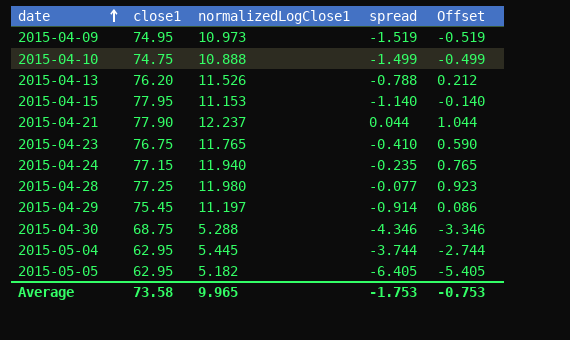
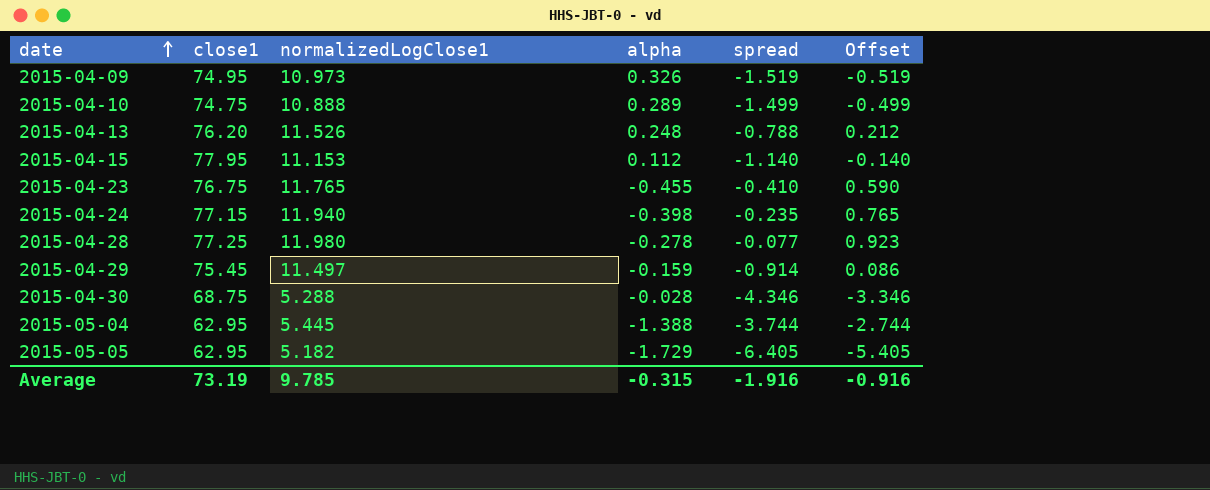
column alpha | position: none -> 4
row 2015-04-21: 77.90 | 12.237 | 0.044 | 1.044 -> none
2015-04-29 | normalizedLogClose1: 11.197 -> 11.497
Average | close1: 73.58 -> 73.19
Average | normalizedLogClose1: 9.965 -> 9.785
Average | spread: -1.753 -> -1.916
Average | Offset: -0.753 -> -0.916

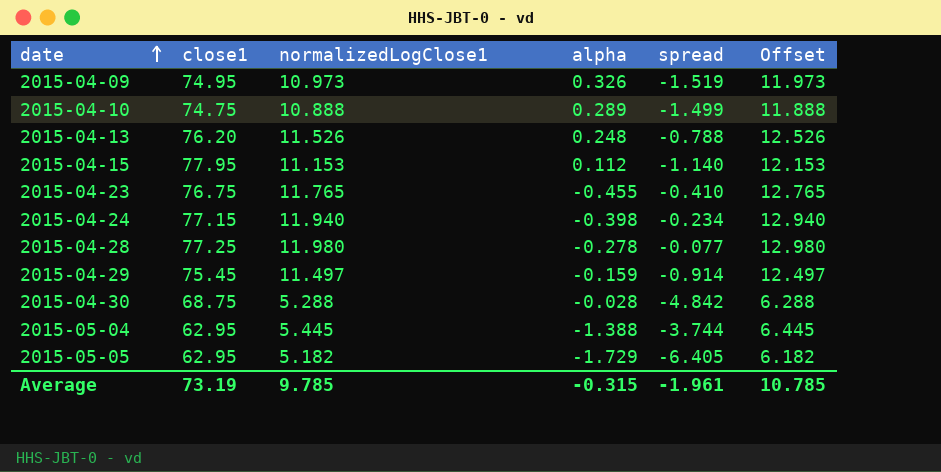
column Offset | formula: [spread] + 1 -> [normalizedLogClose1] + 1
2015-04-24 | spread: -0.235 -> -0.234
2015-04-30 | spread: -4.346 -> -4.842
Average | spread: -1.916 -> -1.961
Average | Offset: -0.916 -> 10.785

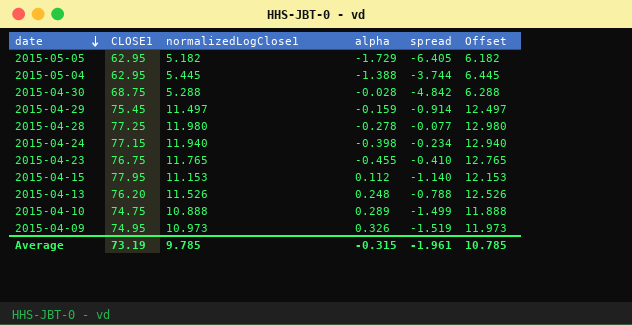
row order: date ascending -> date descending
column name: close1 -> CLOSE1

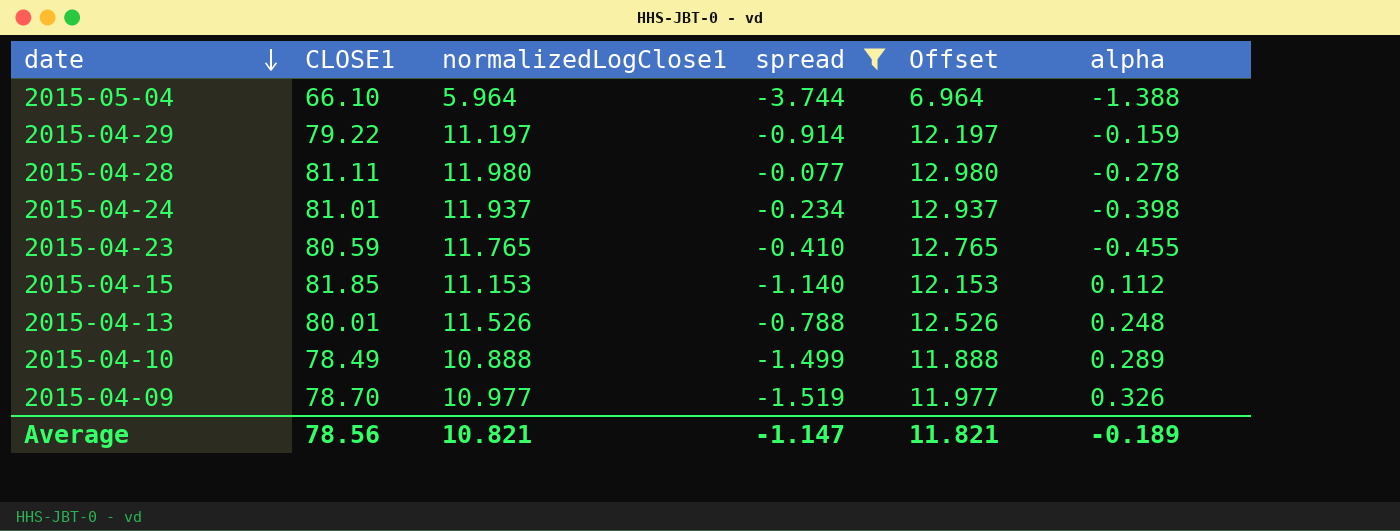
filter: none -> spread >= -3.744
column alpha | position: 4 -> 6
2015-05-04 | CLOSE1: 62.95 -> 66.10
2015-05-04 | normalizedLogClose1: 5.445 -> 5.964
2015-05-04 | Offset: 6.445 -> 6.964
2015-04-29 | CLOSE1: 75.45 -> 79.22
2015-04-29 | normalizedLogClose1: 11.497 -> 11.197
2015-04-29 | Offset: 12.497 -> 12.197
2015-04-28 | CLOSE1: 77.25 -> 81.11
2015-04-24 | CLOSE1: 77.15 -> 81.01
2015-04-24 | normalizedLogClose1: 11.940 -> 11.937
2015-04-24 | Offset: 12.940 -> 12.937
2015-04-23 | CLOSE1: 76.75 -> 80.59
2015-04-15 | CLOSE1: 77.95 -> 81.85
2015-04-13 | CLOSE1: 76.20 -> 80.01
2015-04-10 | CLOSE1: 74.75 -> 78.49
2015-04-09 | CLOSE1: 74.95 -> 78.70
2015-04-09 | normalizedLogClose1: 10.973 -> 10.977
2015-04-09 | Offset: 11.973 -> 11.977
Average | CLOSE1: 73.19 -> 78.56
Average | normalizedLogClose1: 9.785 -> 10.821
Average | spread: -1.961 -> -1.147
Average | Offset: 10.785 -> 11.821
Average | alpha: -0.315 -> -0.189

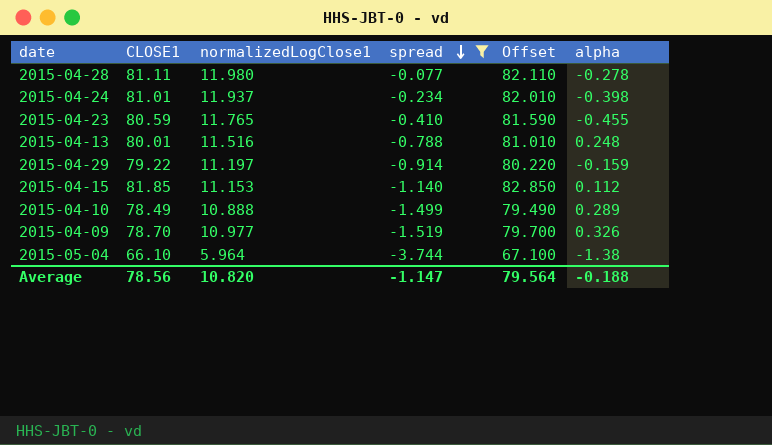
row order: date descending -> spread descending
column Offset | formula: [normalizedLogClose1] + 1 -> [CLOSE1] + 1
2015-04-13 | normalizedLogClose1: 11.526 -> 11.516
2015-05-04 | alpha: -1.388 -> -1.38
Average | normalizedLogClose1: 10.821 -> 10.820
Average | Offset: 11.821 -> 79.564
Average | alpha: -0.189 -> -0.188

